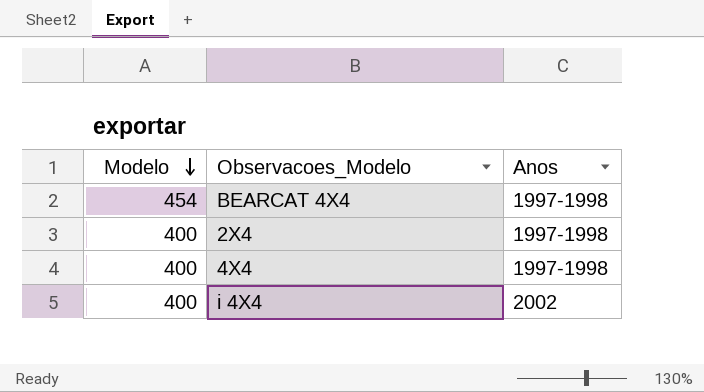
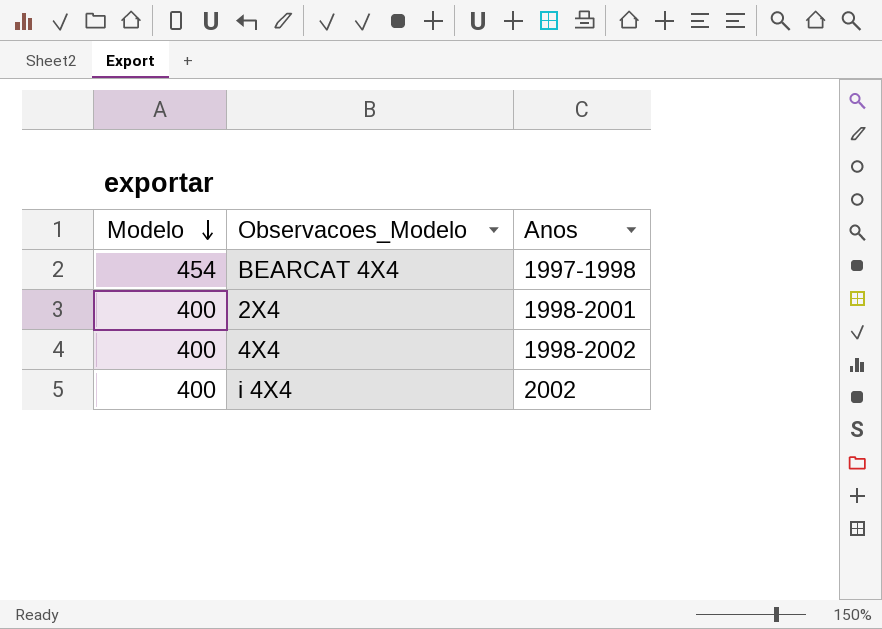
2X4 | Anos: 1997-1998 -> 1998-2001
4X4 | Anos: 1997-1998 -> 1998-2002

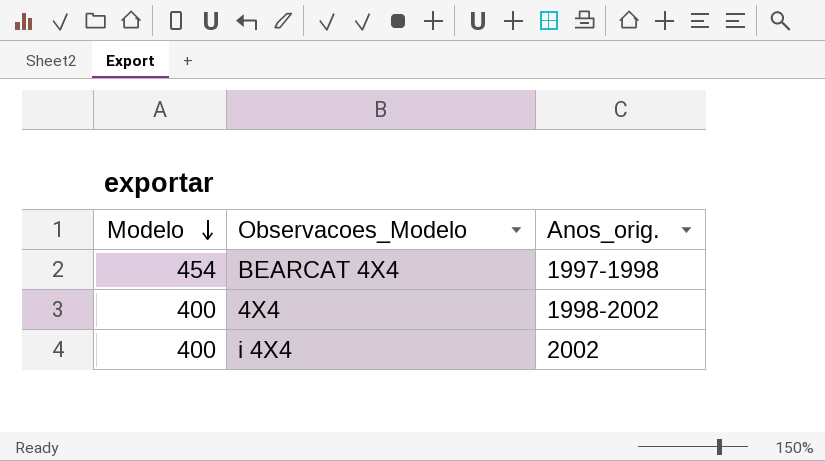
column name: Anos -> Anos_orig.
row 2X4: 400 | 1998-2001 -> none

